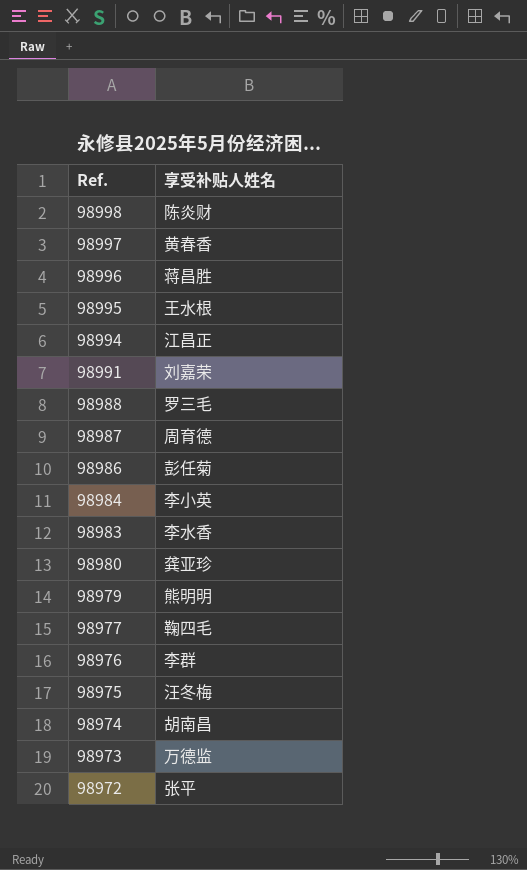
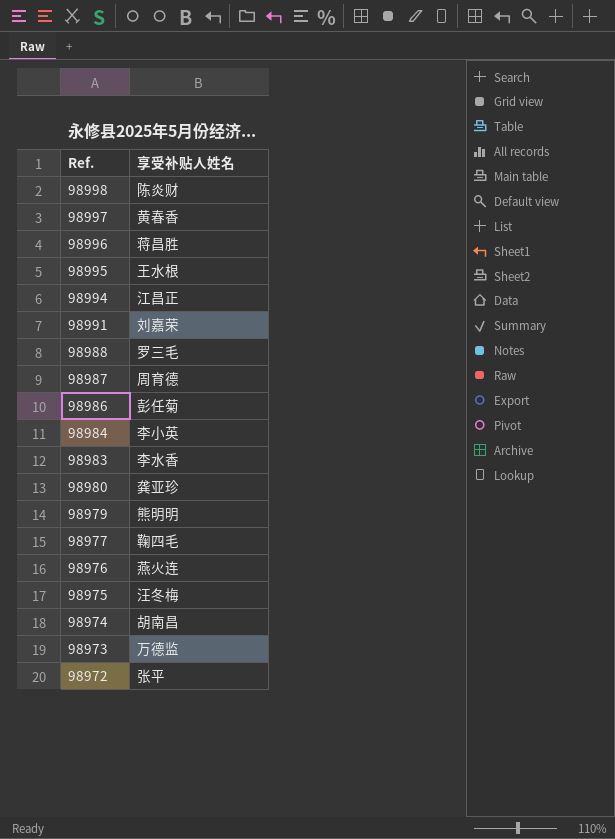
98976 | 享受补贴人姓名: 李群 -> 燕火连

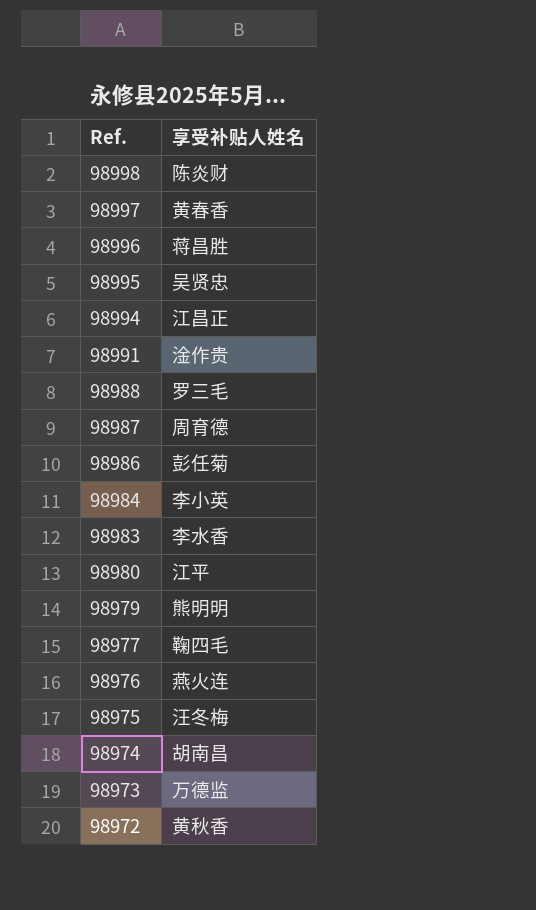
98995 | 享受补贴人姓名: 王水根 -> 吴贤忠
98991 | 享受补贴人姓名: 刘嘉荣 -> 淦作贵
98980 | 享受补贴人姓名: 龚亚珍 -> 江平
98972 | 享受补贴人姓名: 张平 -> 黄秋香

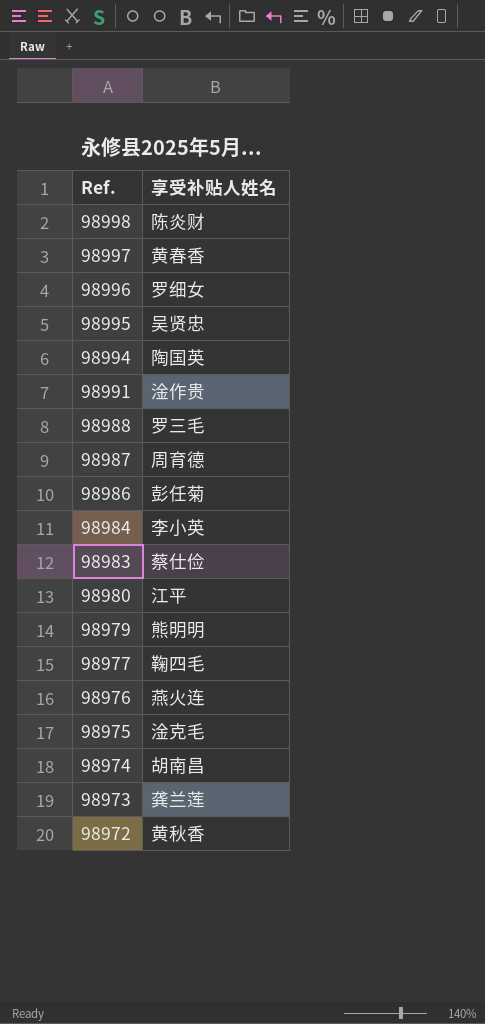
98996 | 享受补贴人姓名: 蒋昌胜 -> 罗细女
98994 | 享受补贴人姓名: 江昌正 -> 陶国英
98983 | 享受补贴人姓名: 李水香 -> 蔡仕俭
98975 | 享受补贴人姓名: 汪冬梅 -> 淦克毛
98973 | 享受补贴人姓名: 万德监 -> 龚兰莲

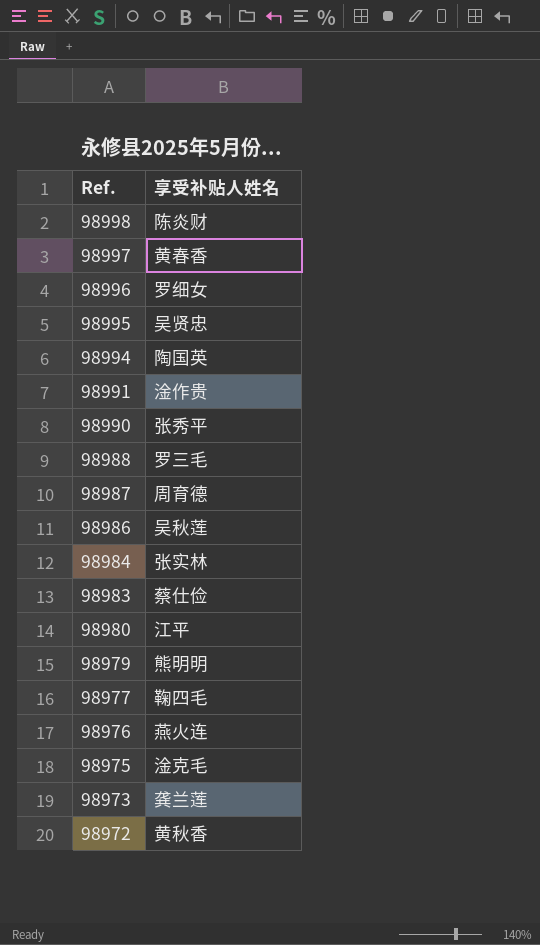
row 98974: 胡南昌 -> none
row 98990: none -> 张秀平
98986 | 享受补贴人姓名: 彭任菊 -> 吴秋莲
98984 | 享受补贴人姓名: 李小英 -> 张实林

